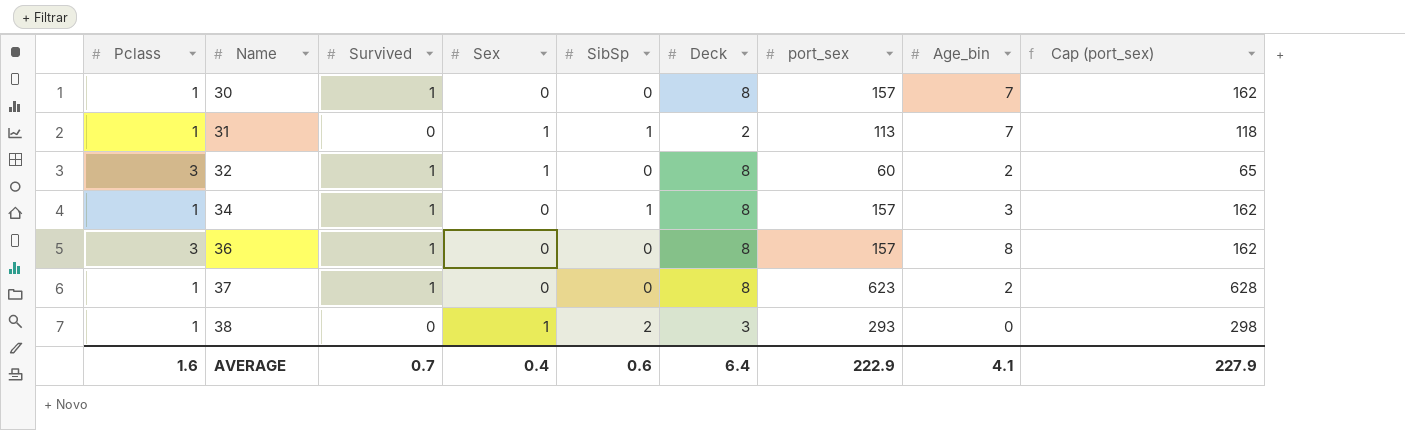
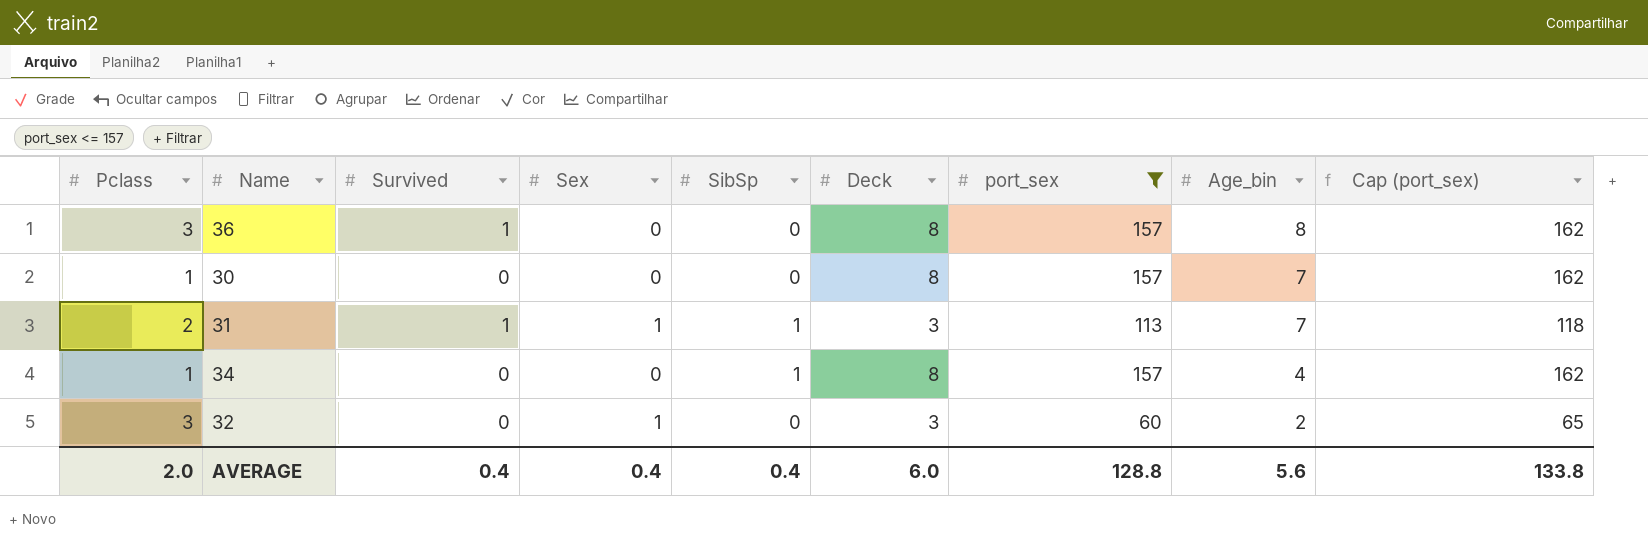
filter: none -> port_sex <= 157
row order: Name ascending -> Age_bin descending
30 | Survived: 1 -> 0
31 | Pclass: 1 -> 2
31 | Survived: 0 -> 1
31 | Deck: 2 -> 3
34 | Survived: 1 -> 0
34 | Age_bin: 3 -> 4
32 | Survived: 1 -> 0
32 | Deck: 8 -> 3
AVERAGE | Pclass: 1.6 -> 2.0
AVERAGE | Survived: 0.7 -> 0.4
AVERAGE | SibSp: 0.6 -> 0.4
AVERAGE | Deck: 6.4 -> 6.0
AVERAGE | port_sex: 222.9 -> 128.8
AVERAGE | Age_bin: 4.1 -> 5.6
AVERAGE | Cap (port_sex): 227.9 -> 133.8

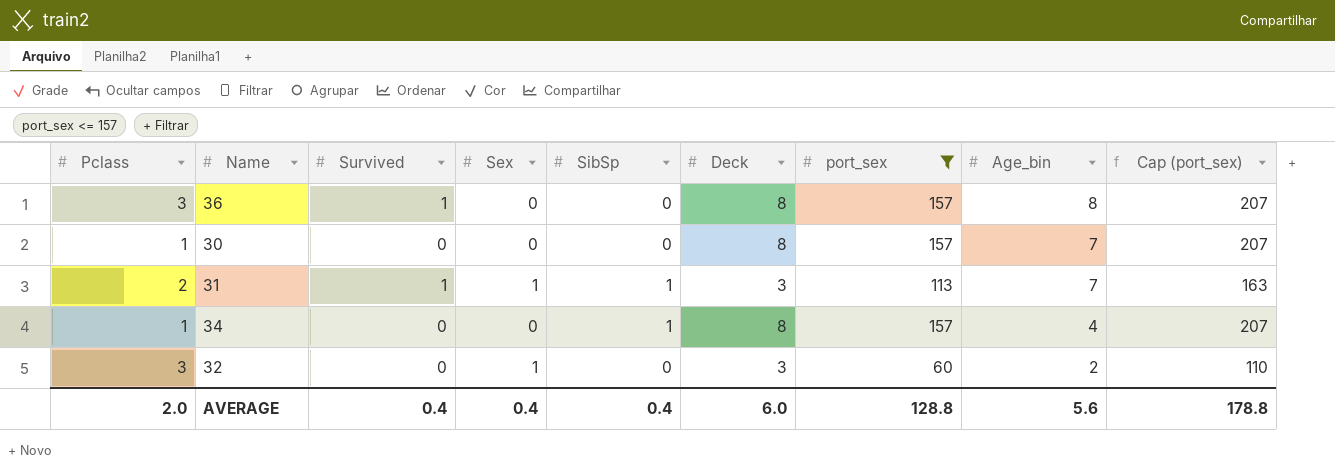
column Cap (port_sex) | formula: [port_sex] + 5 -> [port_sex] + 50
AVERAGE | Cap (port_sex): 133.8 -> 178.8

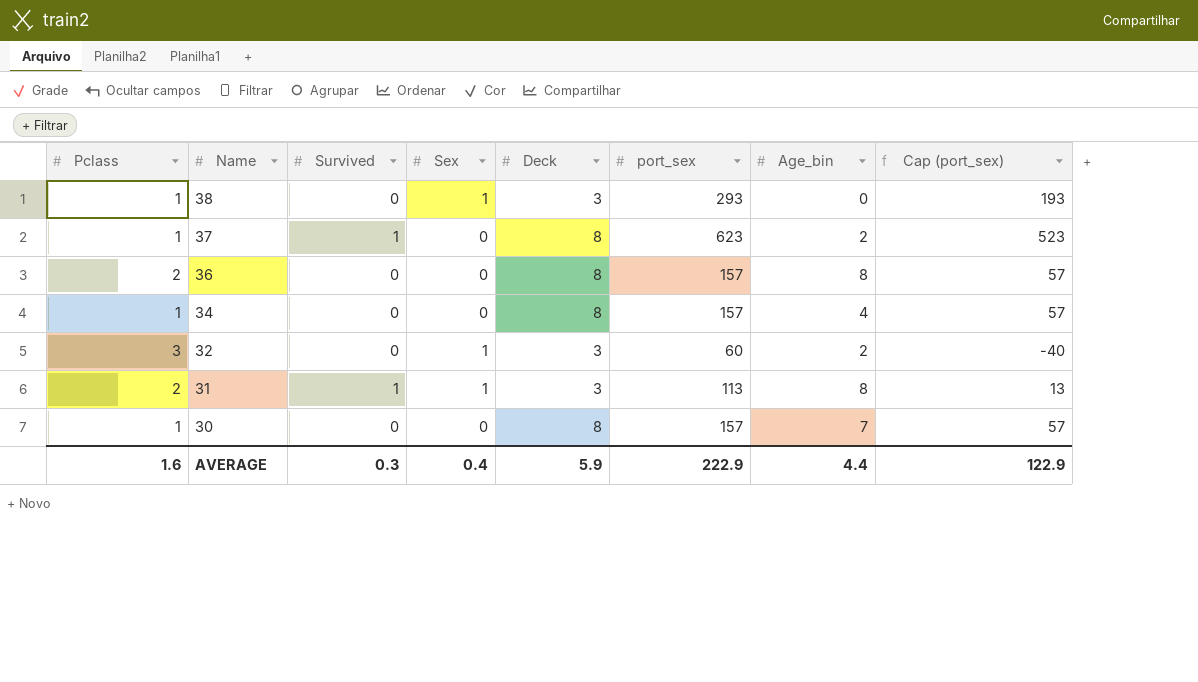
filter: port_sex <= 157 -> none
row order: Age_bin descending -> Name descending
column SibSp | position: 5 -> none
column Cap (port_sex) | formula: [port_sex] + 50 -> [port_sex] - 100
36 | Pclass: 3 -> 2
36 | Survived: 1 -> 0
31 | Age_bin: 7 -> 8
AVERAGE | Pclass: 2.0 -> 1.6
AVERAGE | Survived: 0.4 -> 0.3
AVERAGE | Deck: 6.0 -> 5.9
AVERAGE | port_sex: 128.8 -> 222.9
AVERAGE | Age_bin: 5.6 -> 4.4
AVERAGE | Cap (port_sex): 178.8 -> 122.9

